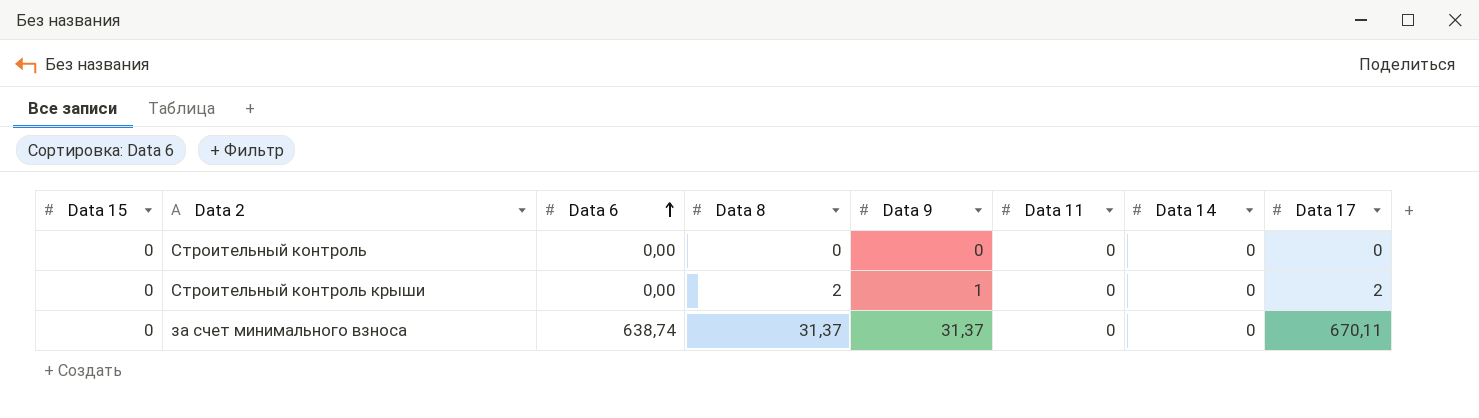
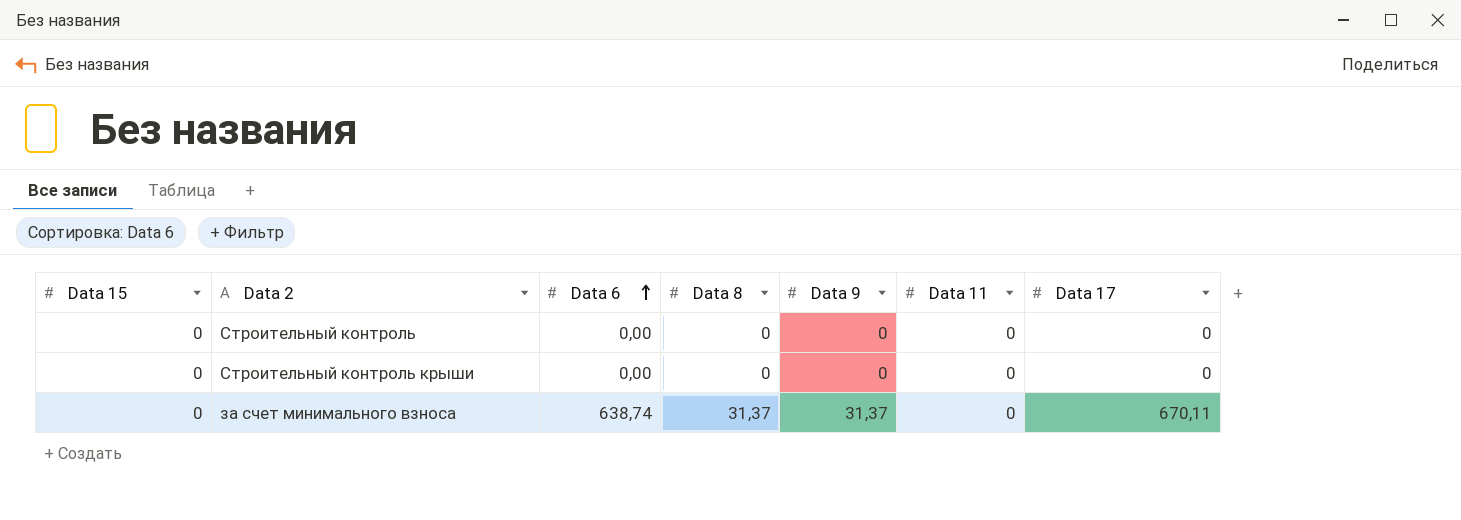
column Data 14 | position: 7 -> none
Строительный контроль крыши | Data 8: 2 -> 0
Строительный контроль крыши | Data 9: 1 -> 0
Строительный контроль крыши | Data 17: 2 -> 0

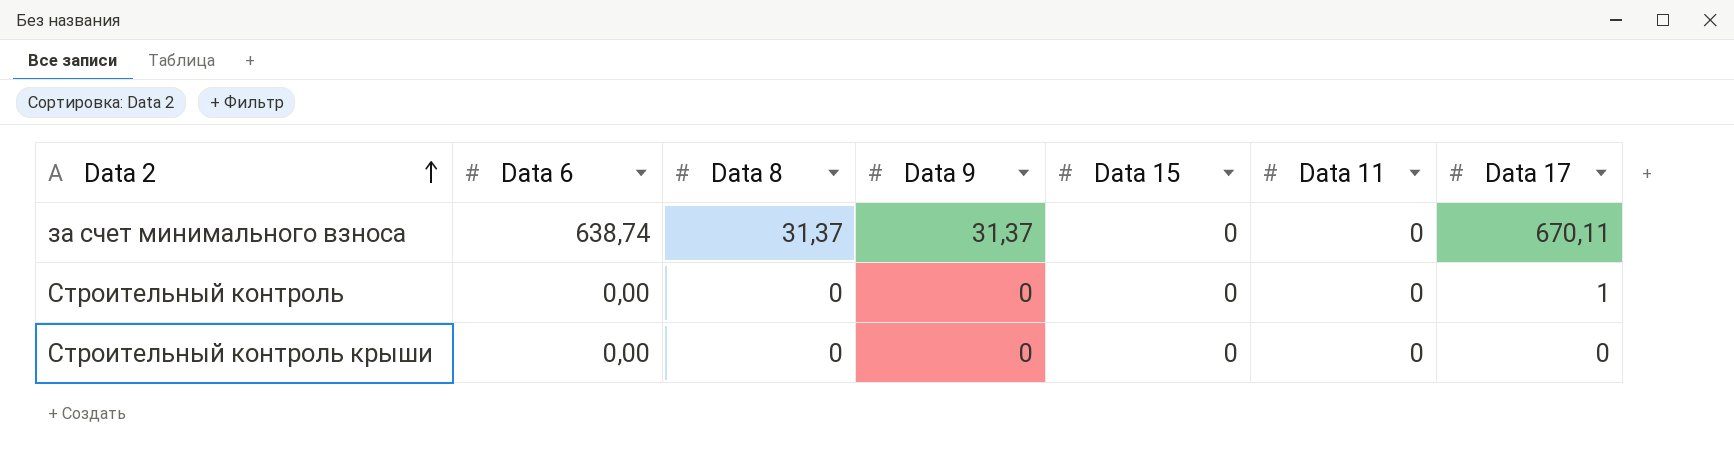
row order: Data 6 ascending -> Data 2 ascending
column Data 15 | position: 1 -> 5
Строительный контроль | Data 17: 0 -> 1

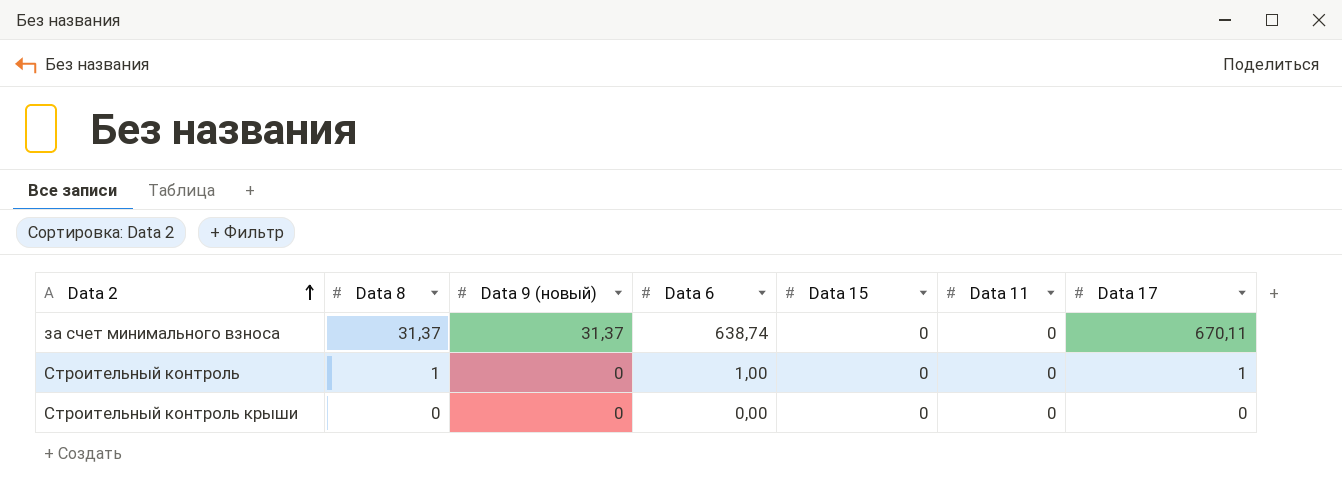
column name: Data 9 -> Data 9 (новый)
column Data 6 | position: 2 -> 4
Строительный контроль | Data 8: 0 -> 1
Строительный контроль | Data 6: 0,00 -> 1,00

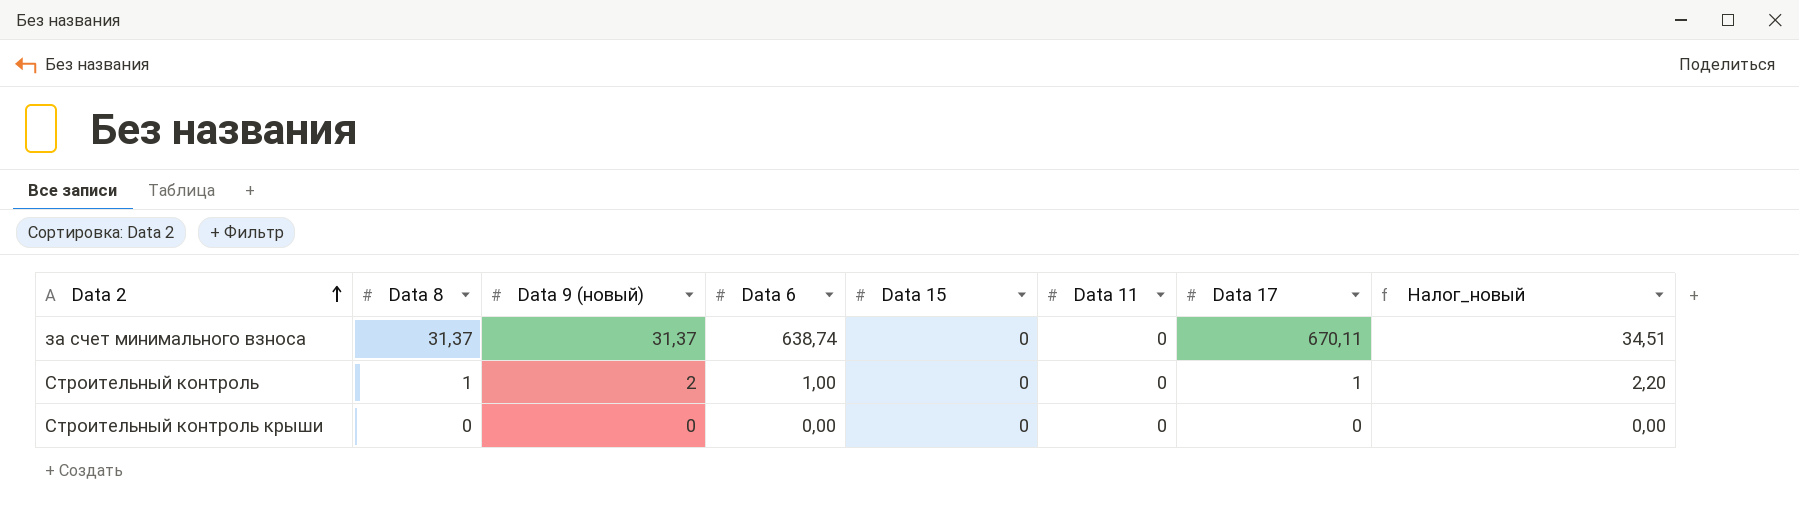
column Налог_новый | formula: none -> [Data 9 (новый)] * 1,1
Строительный контроль | Data 9 (новый): 0 -> 2

